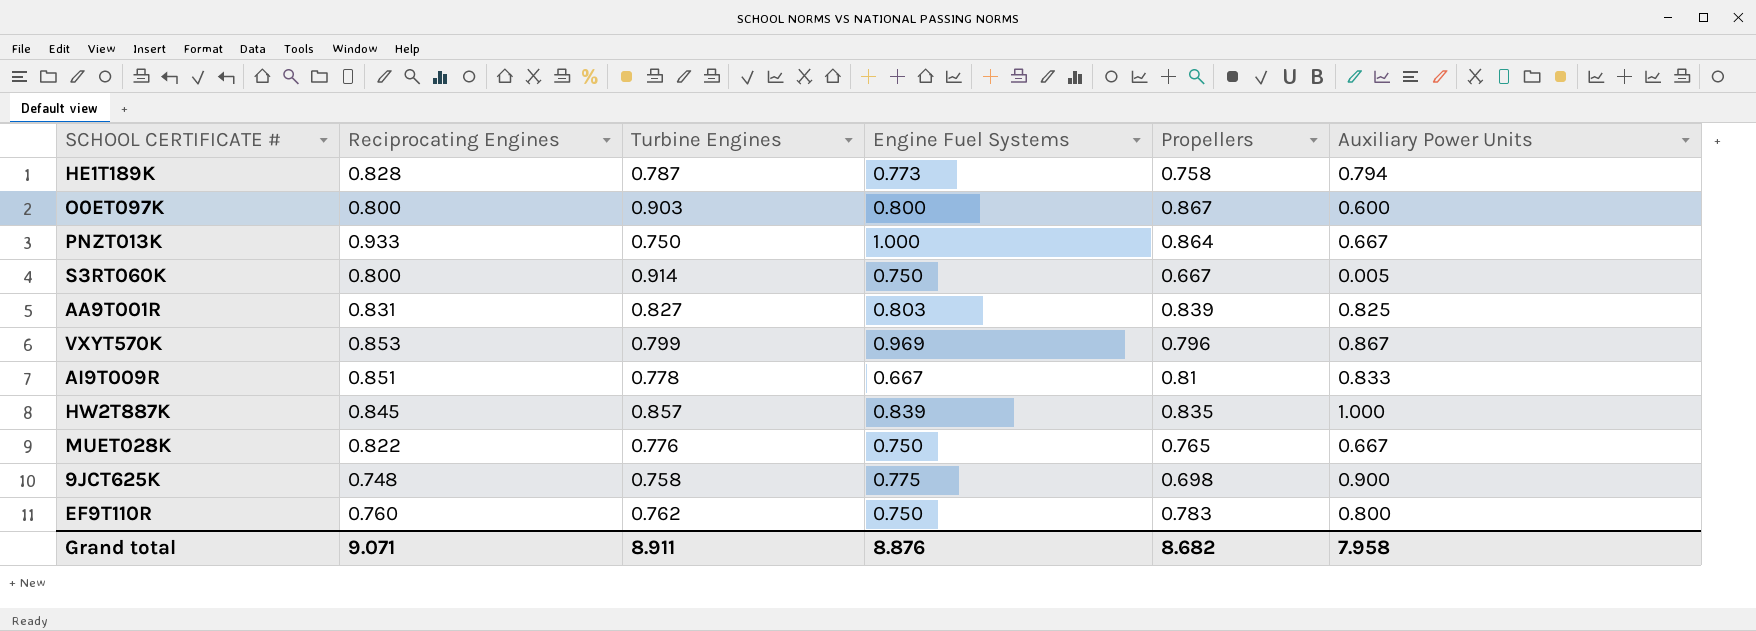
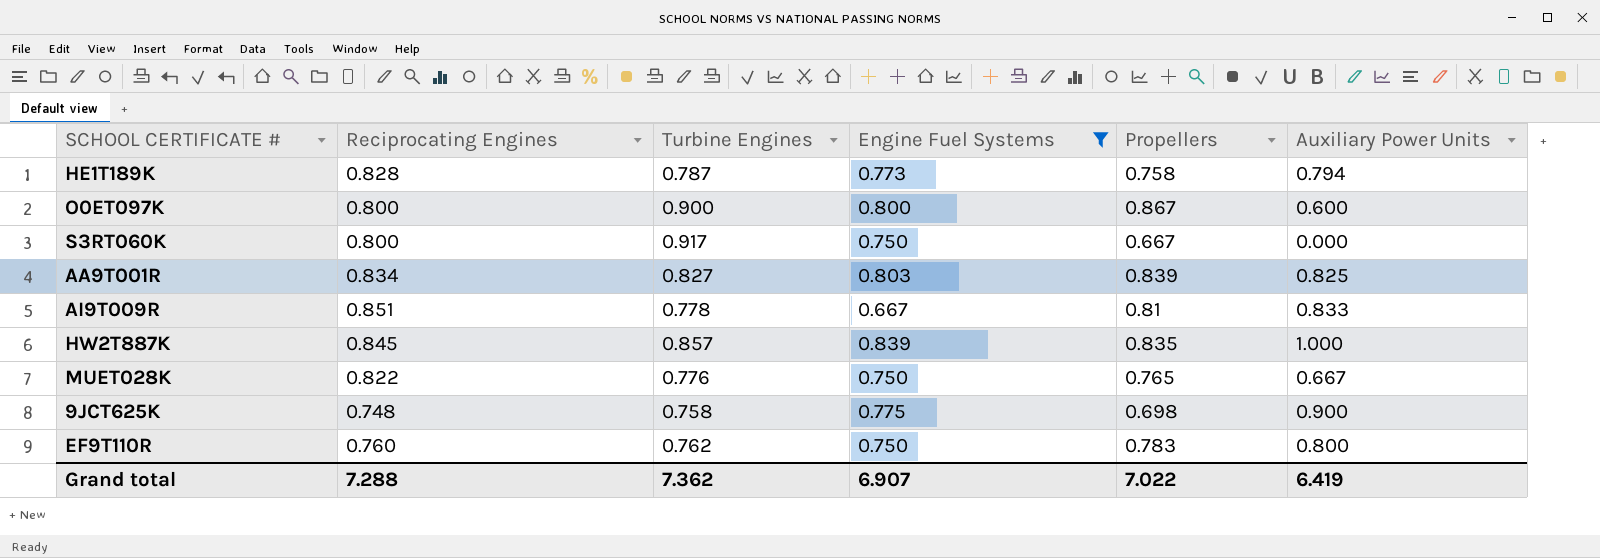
filter: none -> Engine Fuel Systems <= 0.839
O0ET097K | Turbine Engines: 0.903 -> 0.900
S3RT060K | Turbine Engines: 0.914 -> 0.917
S3RT060K | Auxiliary Power Units: 0.005 -> 0.000
AA9T001R | Reciprocating Engines: 0.831 -> 0.834
Grand total | Reciprocating Engines: 9.071 -> 7.288
Grand total | Turbine Engines: 8.911 -> 7.362
Grand total | Engine Fuel Systems: 8.876 -> 6.907
Grand total | Propellers: 8.682 -> 7.022
Grand total | Auxiliary Power Units: 7.958 -> 6.419

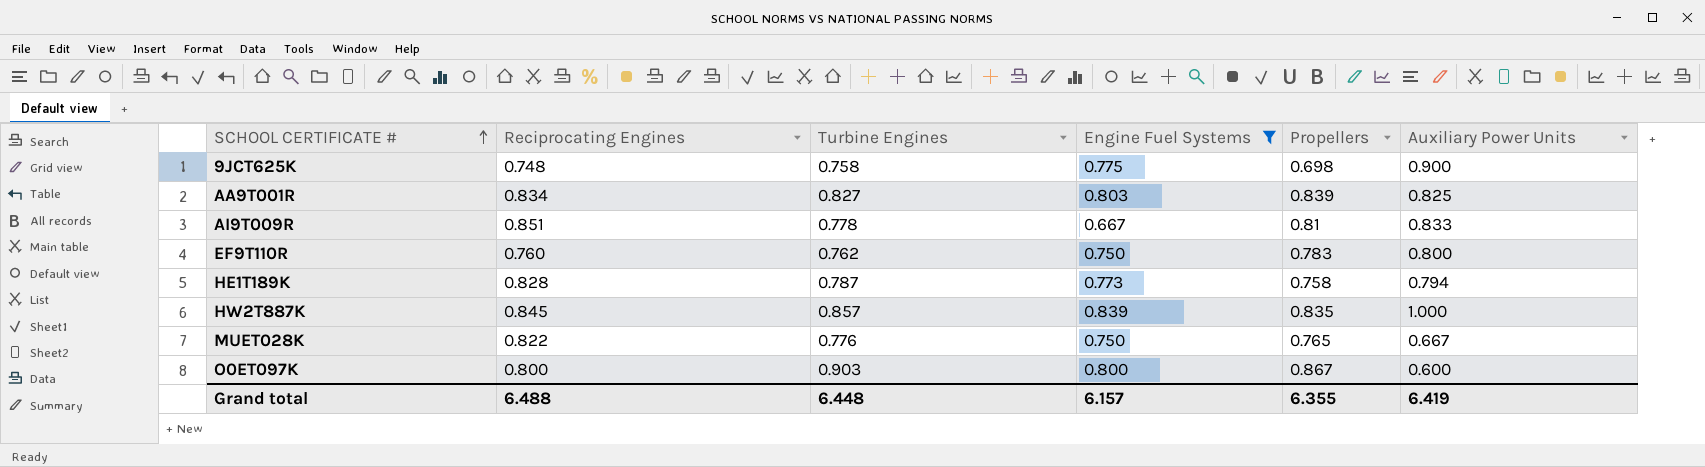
row order: none -> SCHOOL CERTIFICATE # ascending
row S3RT060K: 0.800 | 0.917 | 0.750 | 0.667 | 0.000 -> none
O0ET097K | Turbine Engines: 0.900 -> 0.903
Grand total | Reciprocating Engines: 7.288 -> 6.488
Grand total | Turbine Engines: 7.362 -> 6.448
Grand total | Engine Fuel Systems: 6.907 -> 6.157
Grand total | Propellers: 7.022 -> 6.355

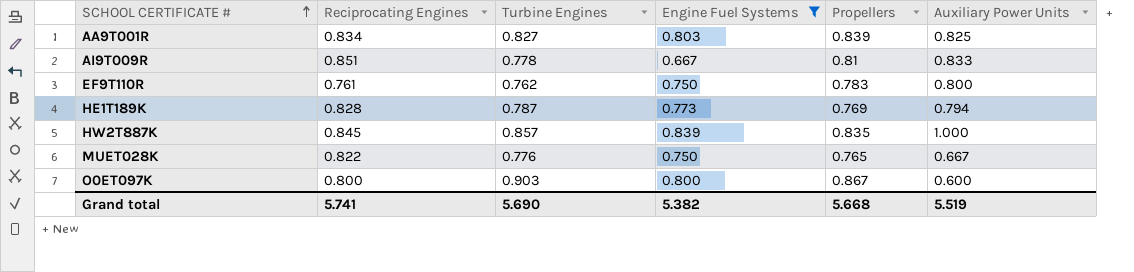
row 9JCT625K: 0.748 | 0.758 | 0.775 | 0.698 | 0.900 -> none
EF9T110R | Reciprocating Engines: 0.760 -> 0.761
HE1T189K | Propellers: 0.758 -> 0.769
Grand total | Reciprocating Engines: 6.488 -> 5.741
Grand total | Turbine Engines: 6.448 -> 5.690
Grand total | Engine Fuel Systems: 6.157 -> 5.382
Grand total | Propellers: 6.355 -> 5.668
Grand total | Auxiliary Power Units: 6.419 -> 5.519

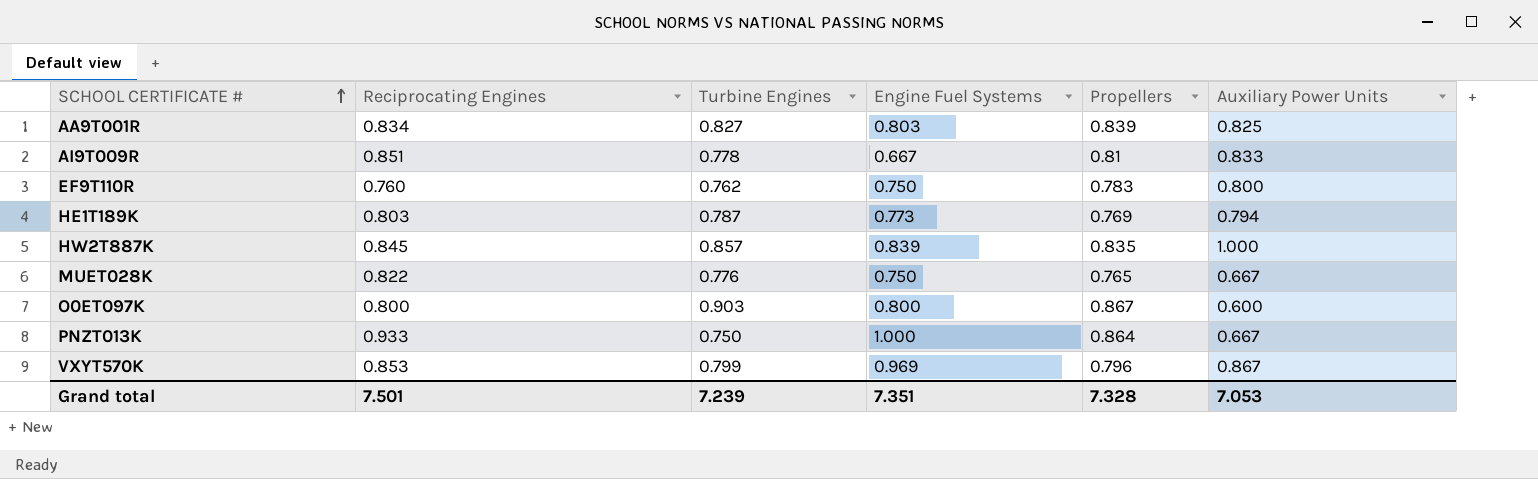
filter: Engine Fuel Systems <= 0.839 -> none
EF9T110R | Reciprocating Engines: 0.761 -> 0.760
HE1T189K | Reciprocating Engines: 0.828 -> 0.803
Grand total | Reciprocating Engines: 5.741 -> 7.501
Grand total | Turbine Engines: 5.690 -> 7.239
Grand total | Engine Fuel Systems: 5.382 -> 7.351
Grand total | Propellers: 5.668 -> 7.328
Grand total | Auxiliary Power Units: 5.519 -> 7.053

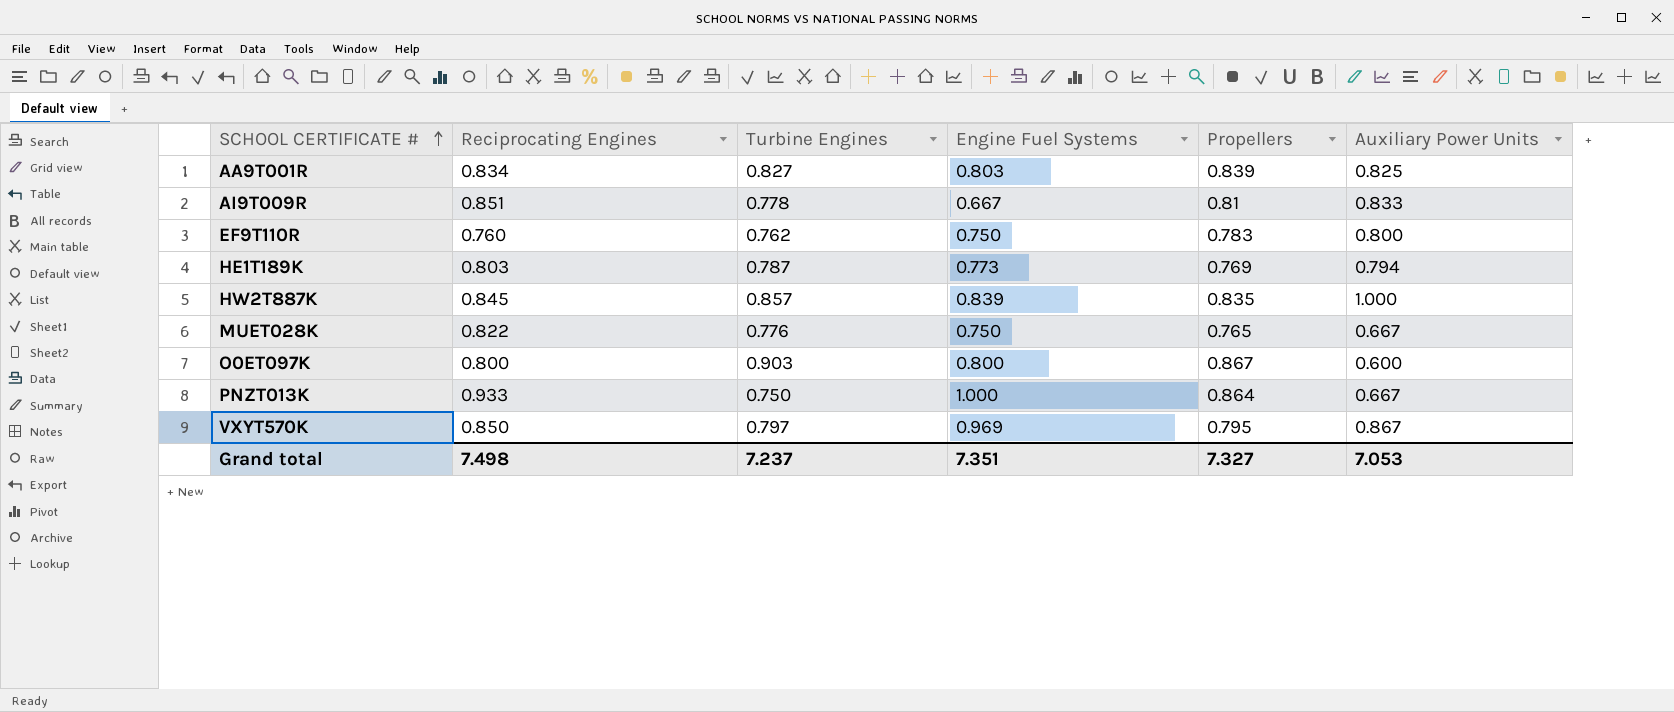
VXYT570K | Reciprocating Engines: 0.853 -> 0.850
VXYT570K | Turbine Engines: 0.799 -> 0.797
VXYT570K | Propellers: 0.796 -> 0.795
Grand total | Reciprocating Engines: 7.501 -> 7.498
Grand total | Turbine Engines: 7.239 -> 7.237
Grand total | Propellers: 7.328 -> 7.327

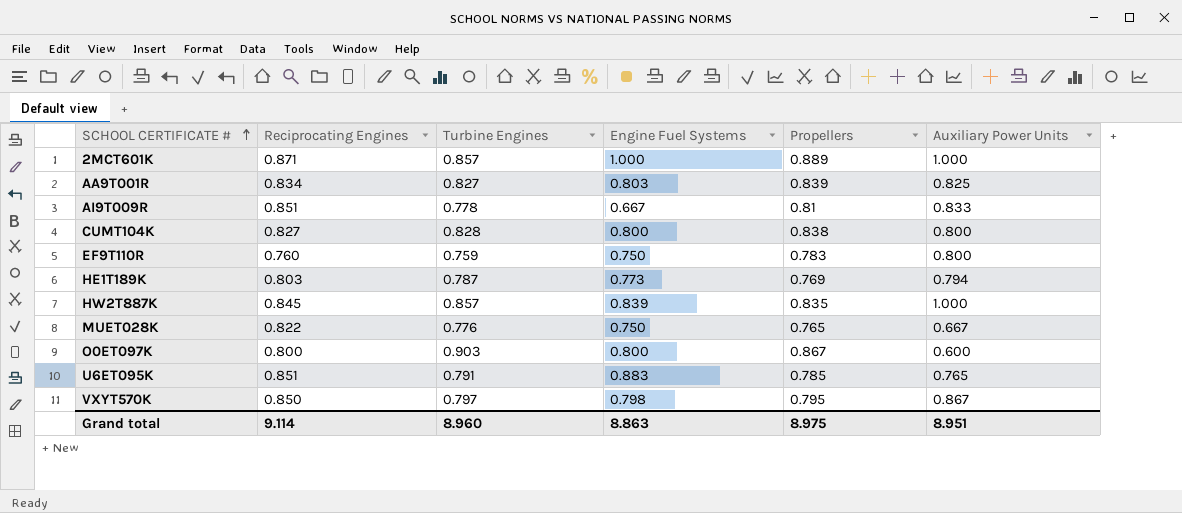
row PNZT013K: 0.933 | 0.750 | 1.000 | 0.864 | 0.667 -> none
row 2MCT601K: none -> 0.871 | 0.857 | 1.000 | 0.889 | 1.000
row CUMT104K: none -> 0.827 | 0.828 | 0.800 | 0.838 | 0.800
EF9T110R | Turbine Engines: 0.762 -> 0.759
row U6ET095K: none -> 0.851 | 0.791 | 0.883 | 0.785 | 0.765
VXYT570K | Engine Fuel Systems: 0.969 -> 0.798
Grand total | Reciprocating Engines: 7.498 -> 9.114
Grand total | Turbine Engines: 7.237 -> 8.960
Grand total | Engine Fuel Systems: 7.351 -> 8.863
Grand total | Propellers: 7.327 -> 8.975
Grand total | Auxiliary Power Units: 7.053 -> 8.951

